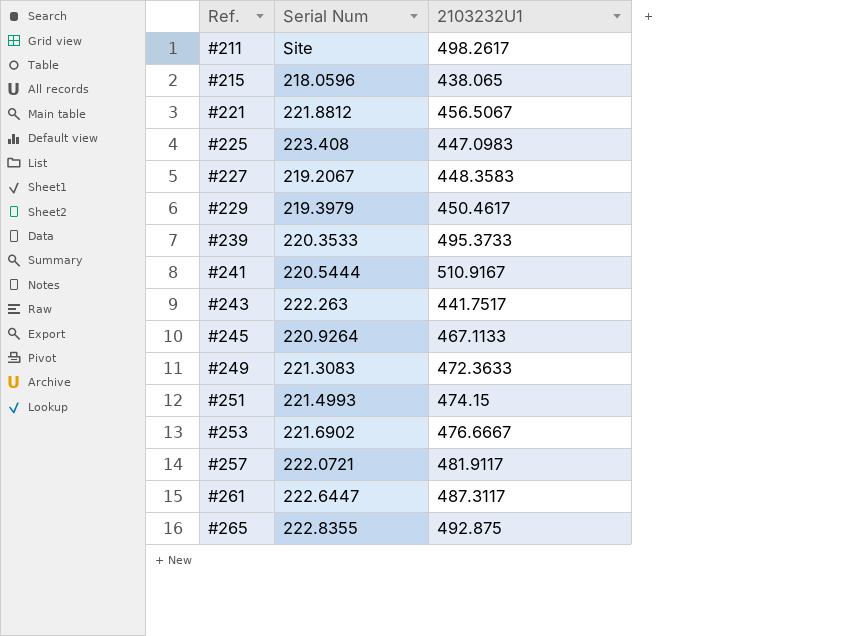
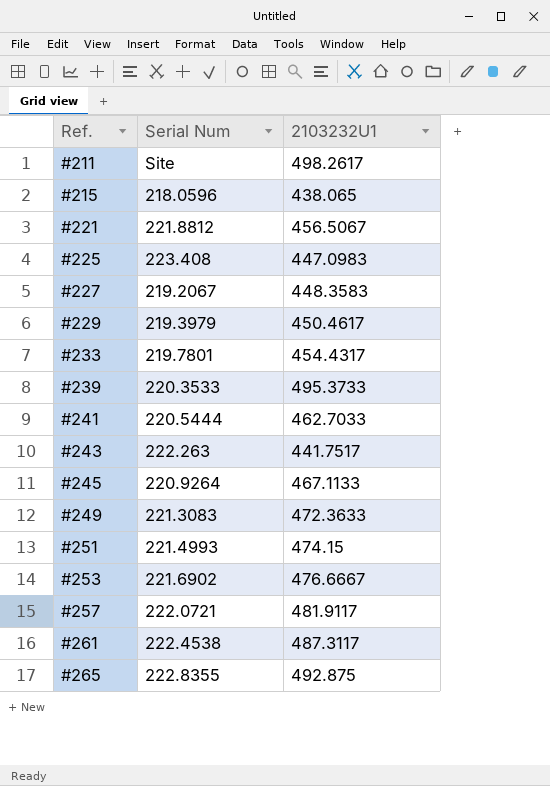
row #233: none -> 219.7801 | 454.4317
#241 | 2103232U1: 510.9167 -> 462.7033
#261 | Serial Num: 222.6447 -> 222.4538

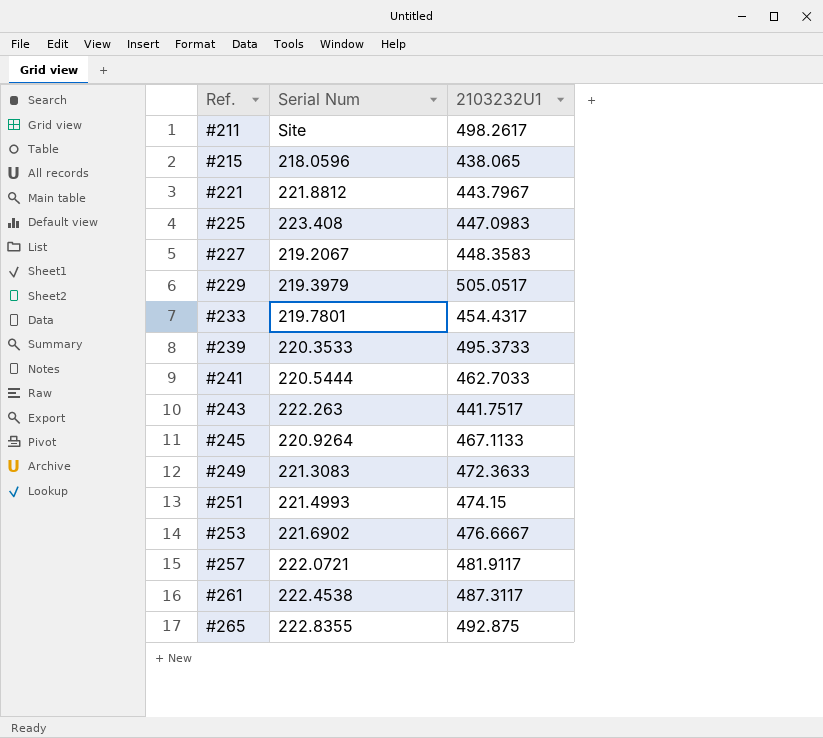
#221 | 2103232U1: 456.5067 -> 443.7967
#229 | 2103232U1: 450.4617 -> 505.0517

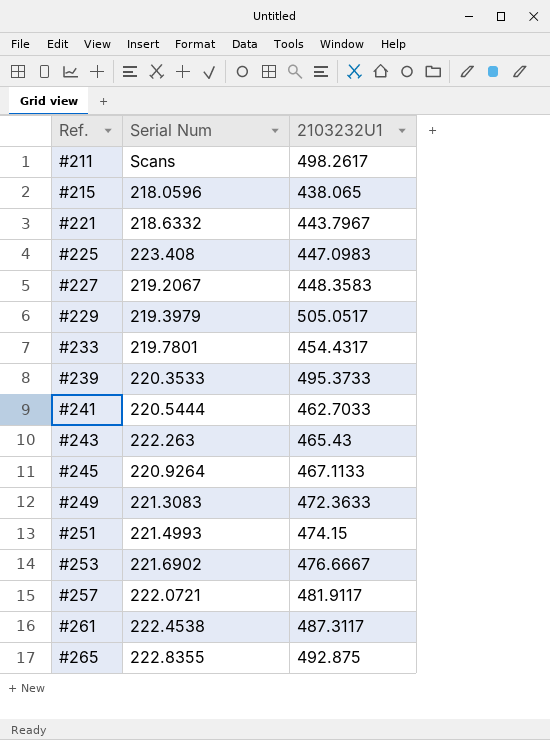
#211 | Serial Num: Site -> Scans
#221 | Serial Num: 221.8812 -> 218.6332
#243 | 2103232U1: 441.7517 -> 465.43

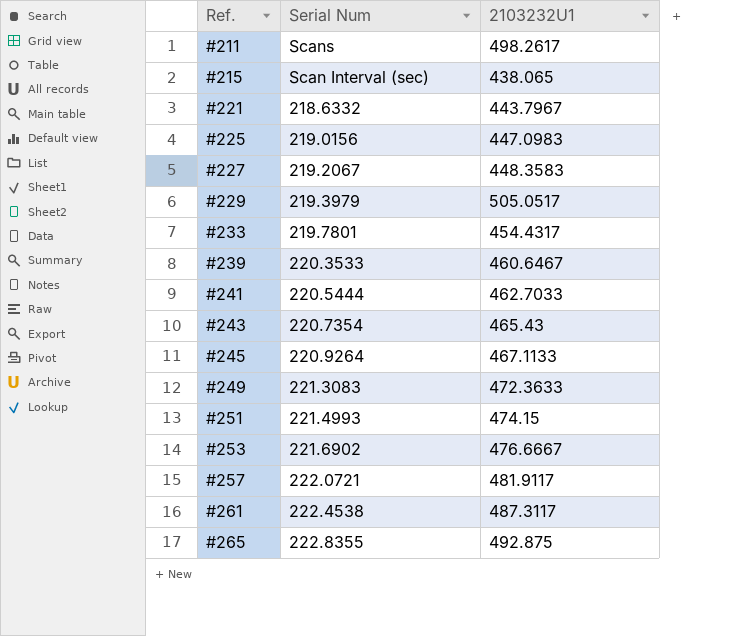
#215 | Serial Num: 218.0596 -> Scan Interval (sec)
#225 | Serial Num: 223.408 -> 219.0156
#239 | 2103232U1: 495.3733 -> 460.6467
#243 | Serial Num: 222.263 -> 220.7354

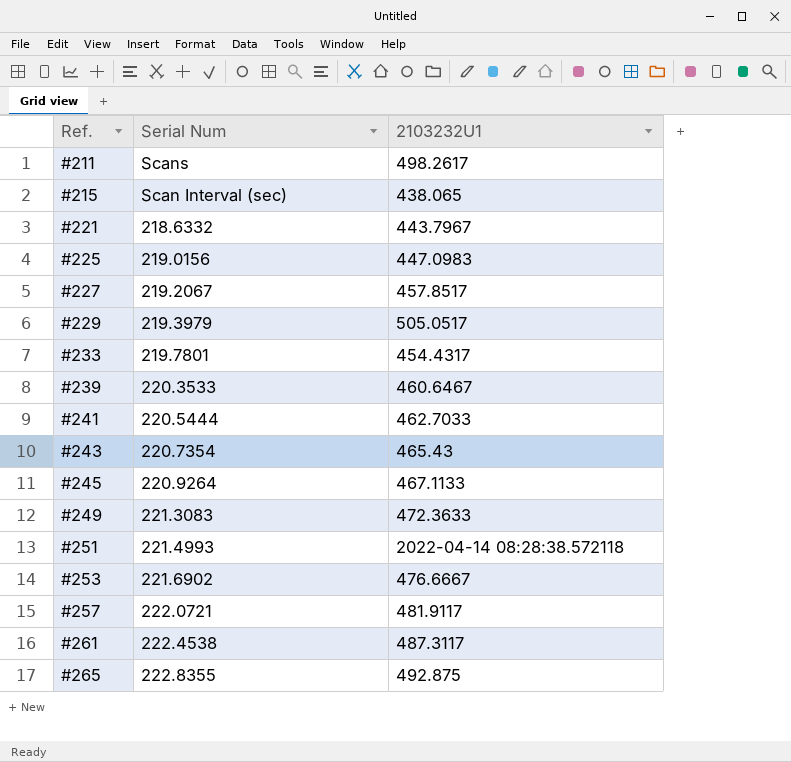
#227 | 2103232U1: 448.3583 -> 457.8517
#251 | 2103232U1: 474.15 -> 2022-04-14 08:28:38.572118

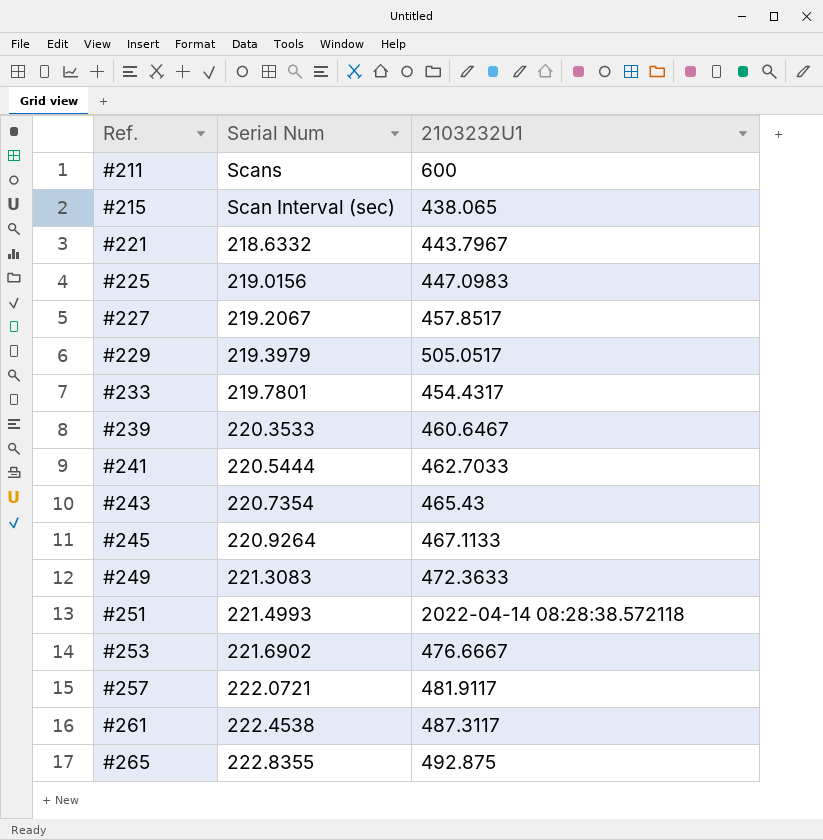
#211 | 2103232U1: 498.2617 -> 600

